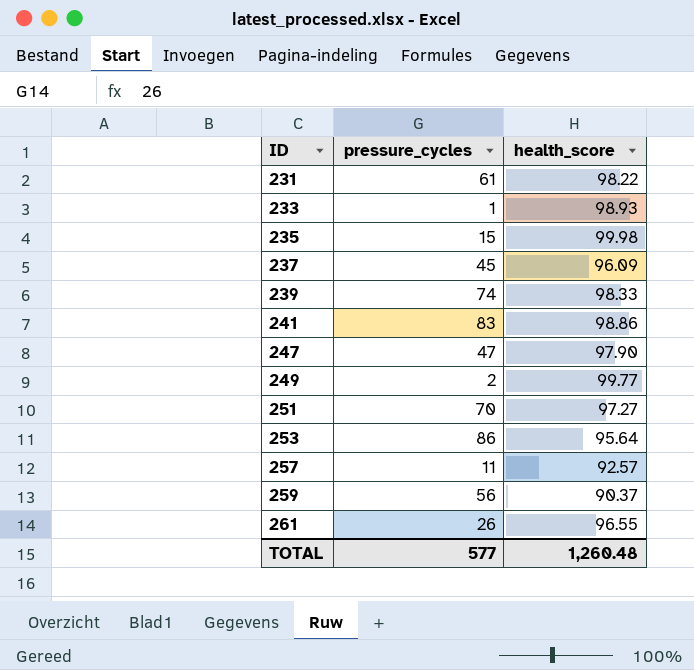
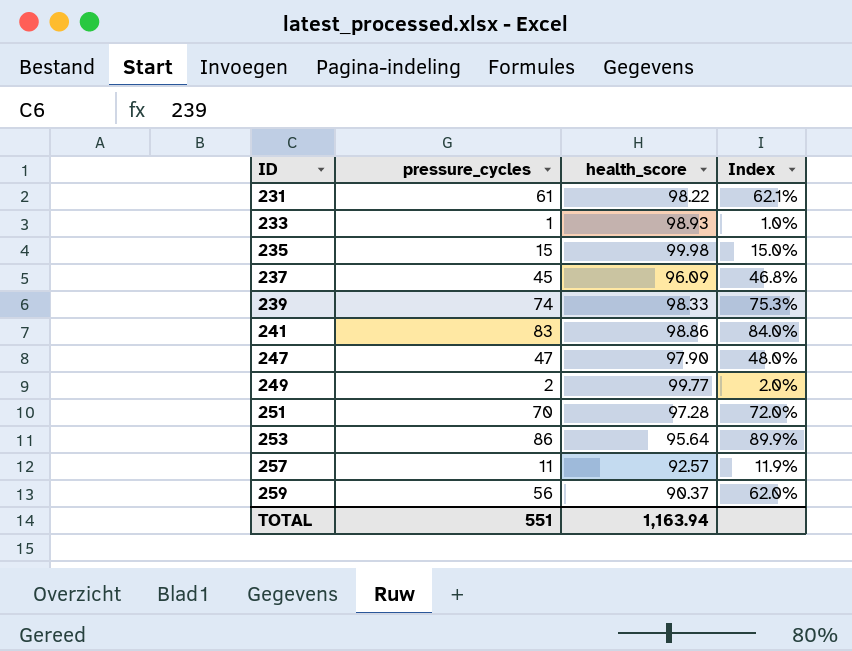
column Index | formula: none -> [pressure_cycles] / [health_score]
row 261: 26 | 96.55 -> none
251 | health_score: 97.27 -> 97.28
TOTAL | pressure_cycles: 577 -> 551
TOTAL | health_score: 1,260.48 -> 1,163.94

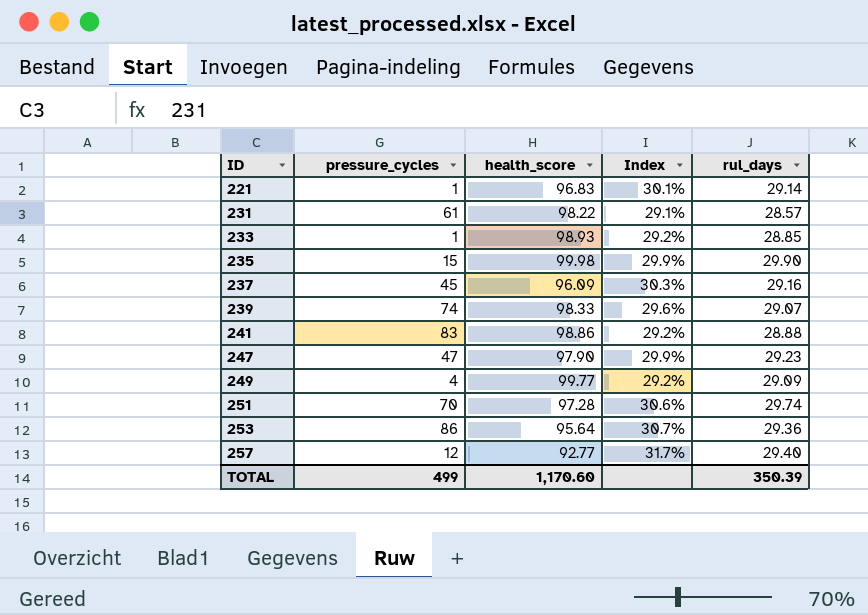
column Index | formula: [pressure_cycles] / [health_score] -> [rul_days] / [health_score]
column rul_days | position: none -> 5
row 259: 56 | 90.37 | 62.0% -> none
row 221: none -> 1 | 96.83 | 30.1% | 29.14
249 | pressure_cycles: 2 -> 4
257 | pressure_cycles: 11 -> 12
257 | health_score: 92.57 -> 92.77
TOTAL | pressure_cycles: 551 -> 499
TOTAL | health_score: 1,163.94 -> 1,170.60

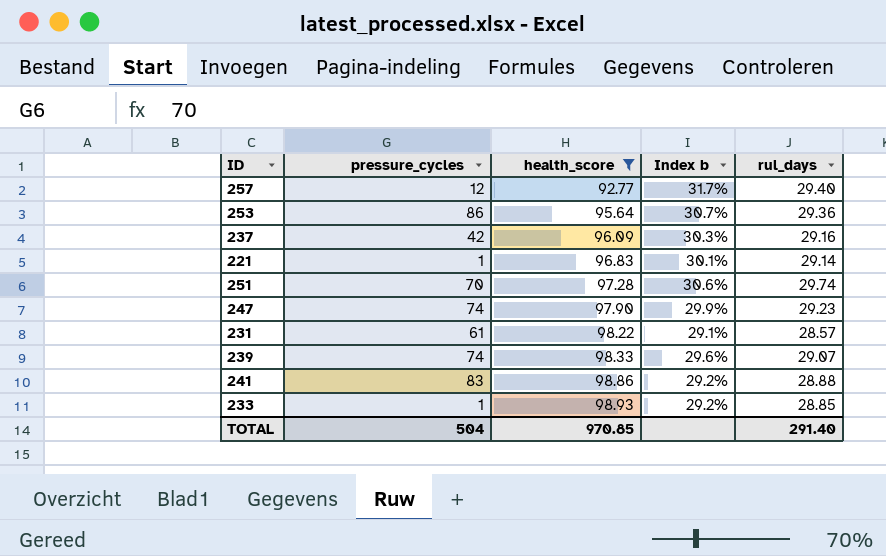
filter: none -> health_score <= 98.93
row order: ID ascending -> health_score ascending
column name: Index -> Index b
237 | pressure_cycles: 45 -> 42
247 | pressure_cycles: 47 -> 74
TOTAL | pressure_cycles: 499 -> 504
TOTAL | health_score: 1,170.60 -> 970.85
TOTAL | rul_days: 350.39 -> 291.40

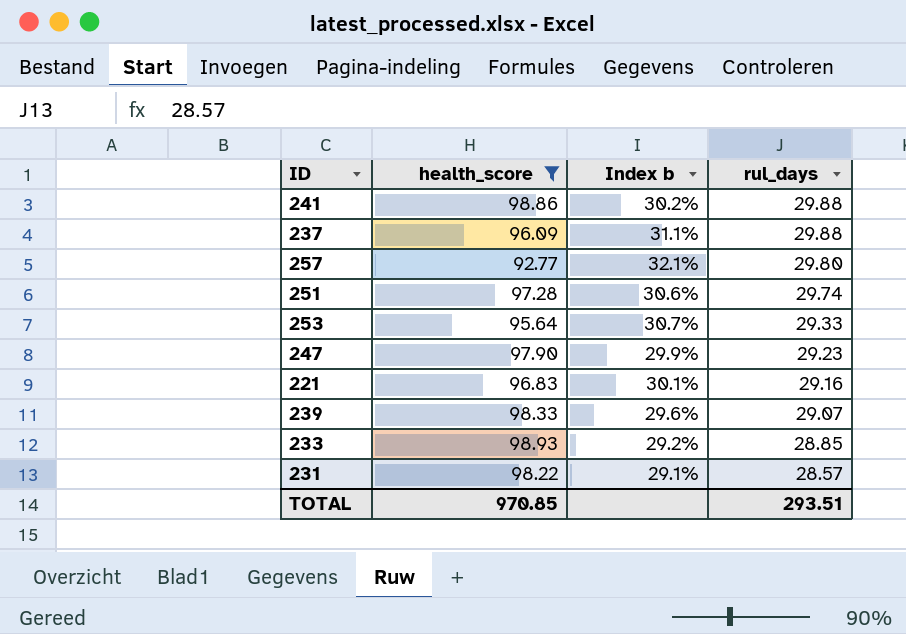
row order: health_score ascending -> rul_days descending
column pressure_cycles | position: 2 -> none
241 | Index b: 29.2% -> 30.2%
241 | rul_days: 28.88 -> 29.88
237 | Index b: 30.3% -> 31.1%
237 | rul_days: 29.16 -> 29.88
257 | Index b: 31.7% -> 32.1%
257 | rul_days: 29.40 -> 29.80
253 | rul_days: 29.36 -> 29.33
221 | rul_days: 29.14 -> 29.16
TOTAL | rul_days: 291.40 -> 293.51

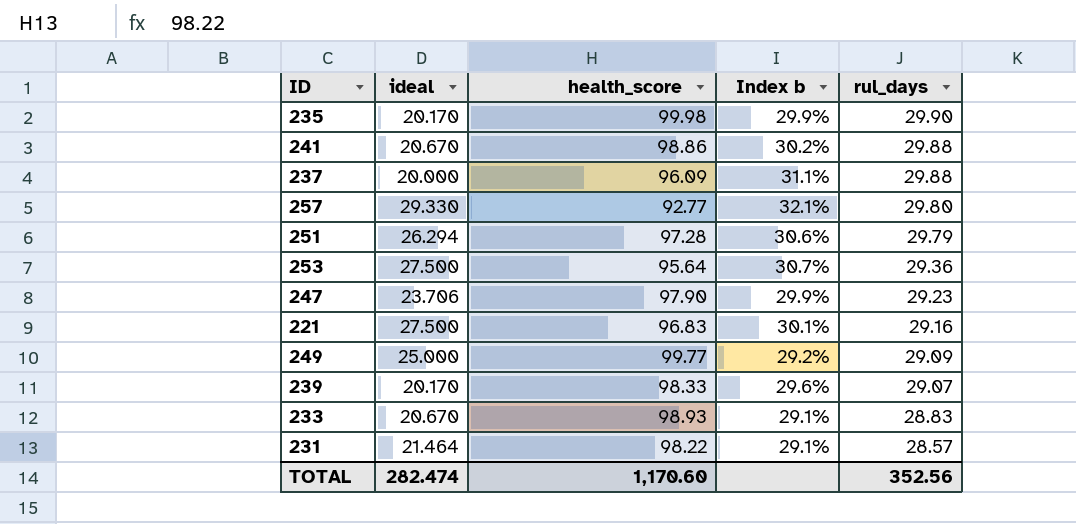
filter: health_score <= 98.93 -> none
column ideal | position: none -> 2
251 | rul_days: 29.74 -> 29.79
253 | rul_days: 29.33 -> 29.36
233 | Index b: 29.2% -> 29.1%
233 | rul_days: 28.85 -> 28.83
TOTAL | health_score: 970.85 -> 1,170.60
TOTAL | rul_days: 293.51 -> 352.56

